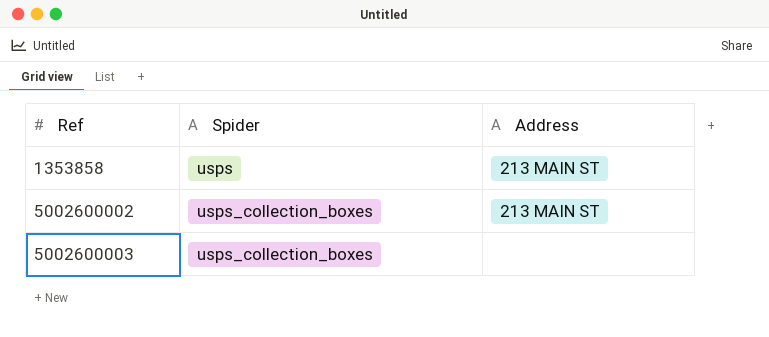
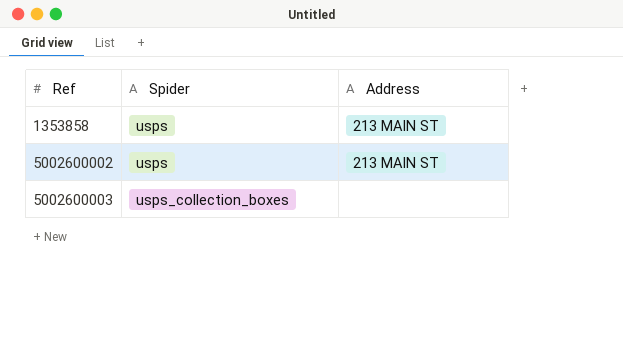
5002600002 | Spider: usps_collection_boxes -> usps

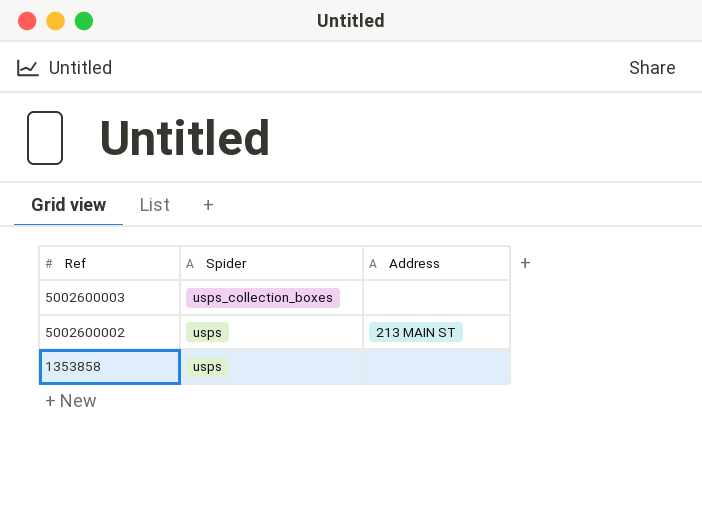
row order: Ref ascending -> Ref descending
1353858 | Address: 213 MAIN ST -> none

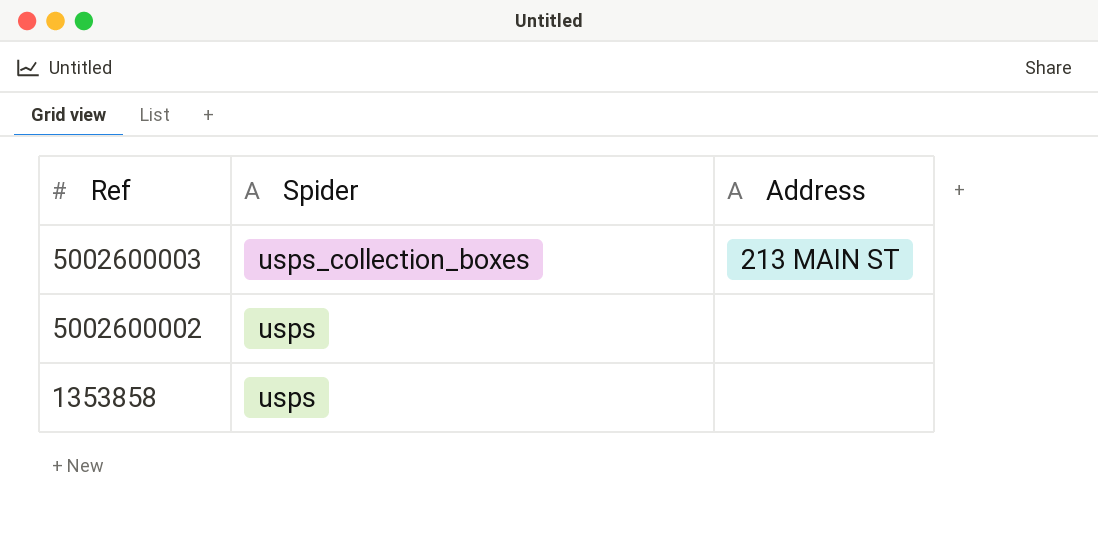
5002600003 | Address: none -> 213 MAIN ST
5002600002 | Address: 213 MAIN ST -> none

